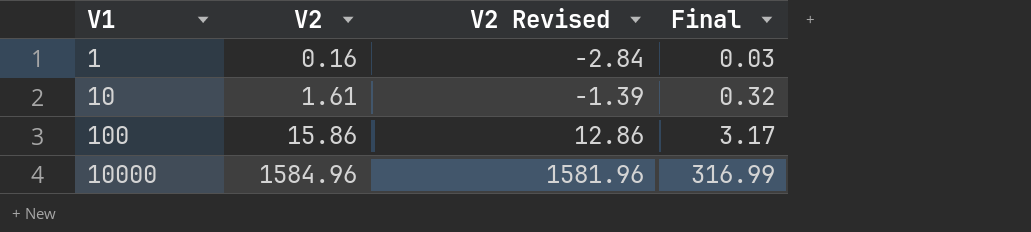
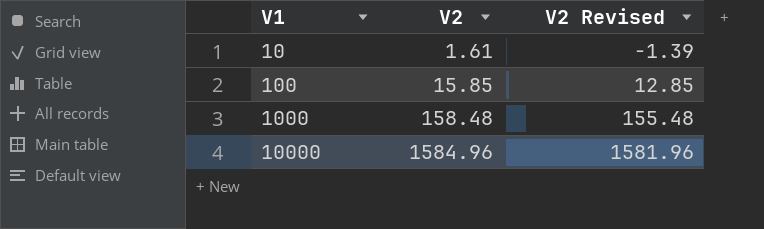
column Final | formula: [V2] * 0.2 -> none
row 1: 0.16 | -2.84 | 0.03 -> none
100 | V2: 15.86 -> 15.85
100 | V2 Revised: 12.86 -> 12.85
row 1000: none -> 158.48 | 155.48

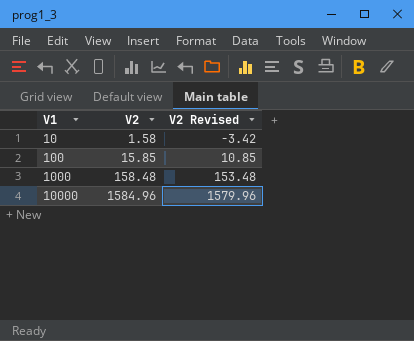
column V2 Revised | formula: [V2] - 3 -> [V2] - 5
10 | V2: 1.61 -> 1.58

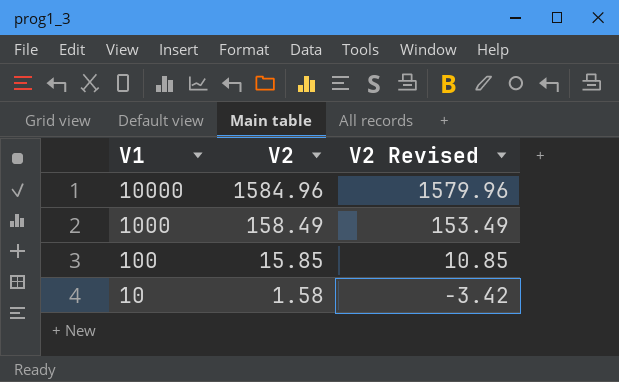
row order: V1 ascending -> V1 descending
1000 | V2: 158.48 -> 158.49
1000 | V2 Revised: 153.48 -> 153.49

